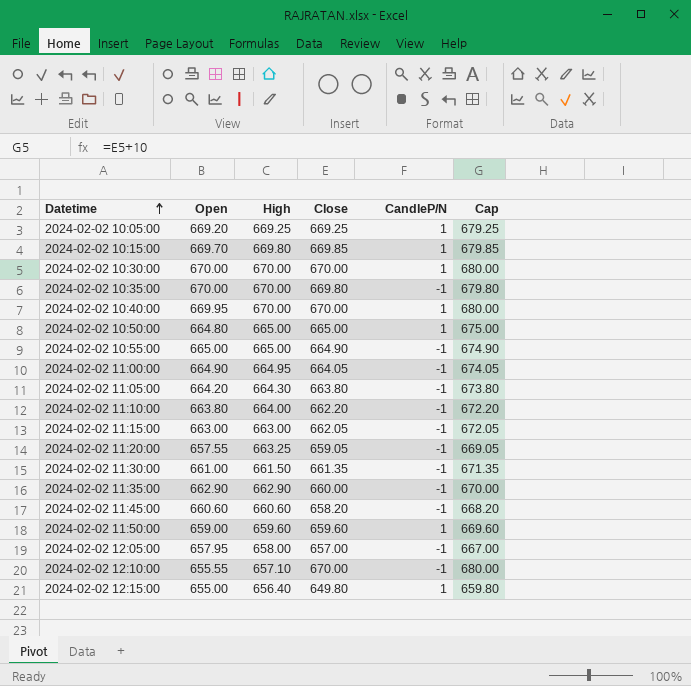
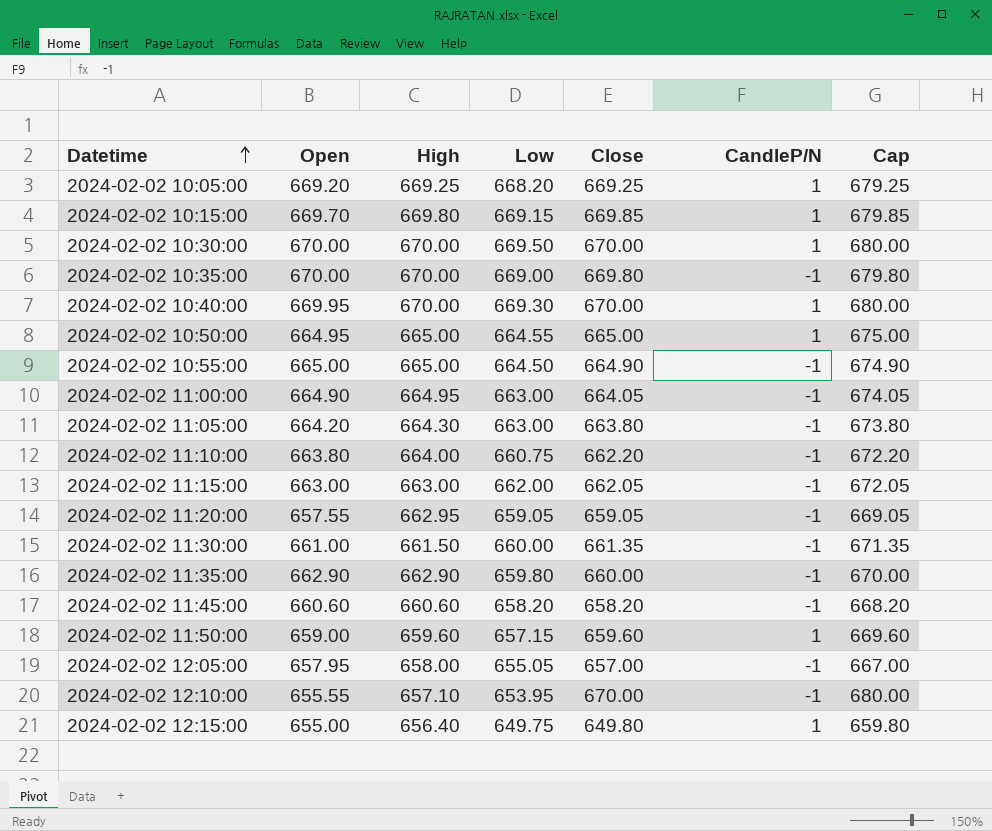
column Low | position: none -> 4
2024-02-02 10:50:00 | Open: 664.80 -> 664.95
2024-02-02 11:20:00 | High: 663.25 -> 662.95

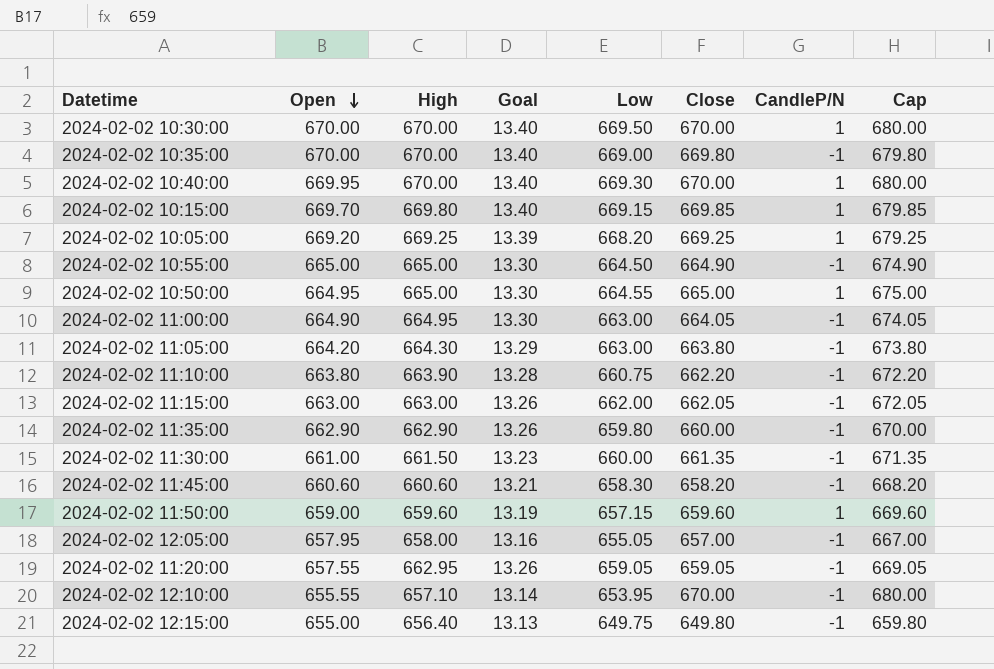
row order: Datetime ascending -> Open descending
column Goal | formula: none -> [High] * 0.02
2024-02-02 11:10:00 | High: 664.00 -> 663.90
2024-02-02 11:45:00 | Low: 658.20 -> 658.30
2024-02-02 12:15:00 | CandleP/N: 1 -> -1

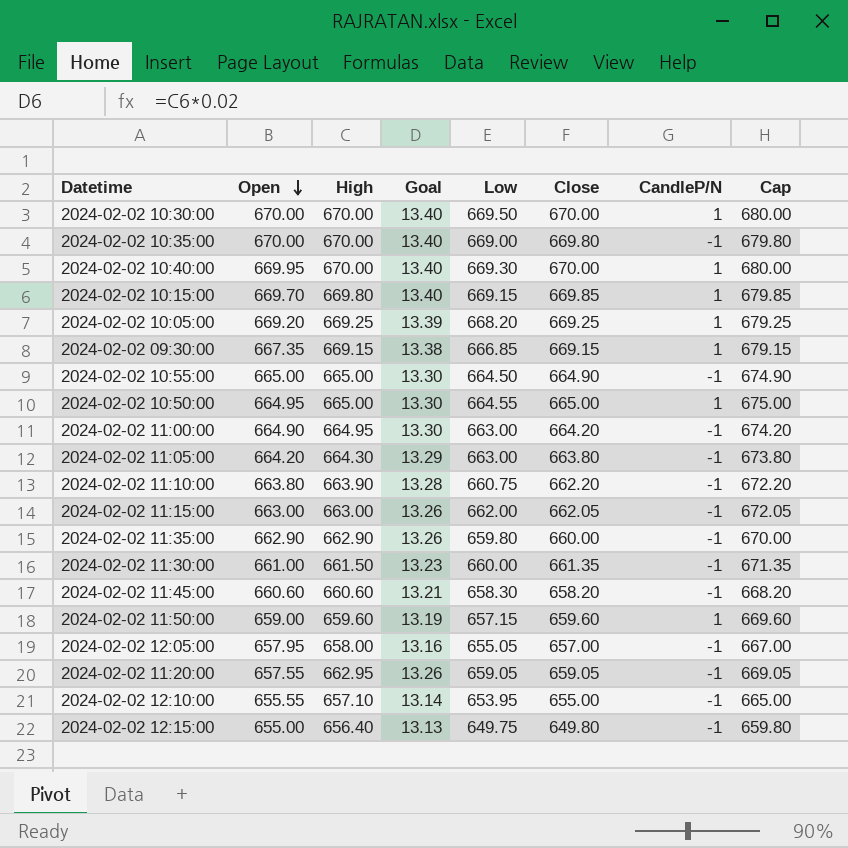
row 2024-02-02 09:30:00: none -> 667.35 | 669.15 | 13.38 | 666.85 | 669.15 | 1 | 679.15
2024-02-02 11:00:00 | Close: 664.05 -> 664.20
2024-02-02 11:00:00 | Cap: 674.05 -> 674.20
2024-02-02 12:10:00 | Close: 670.00 -> 655.00
2024-02-02 12:10:00 | Cap: 680.00 -> 665.00

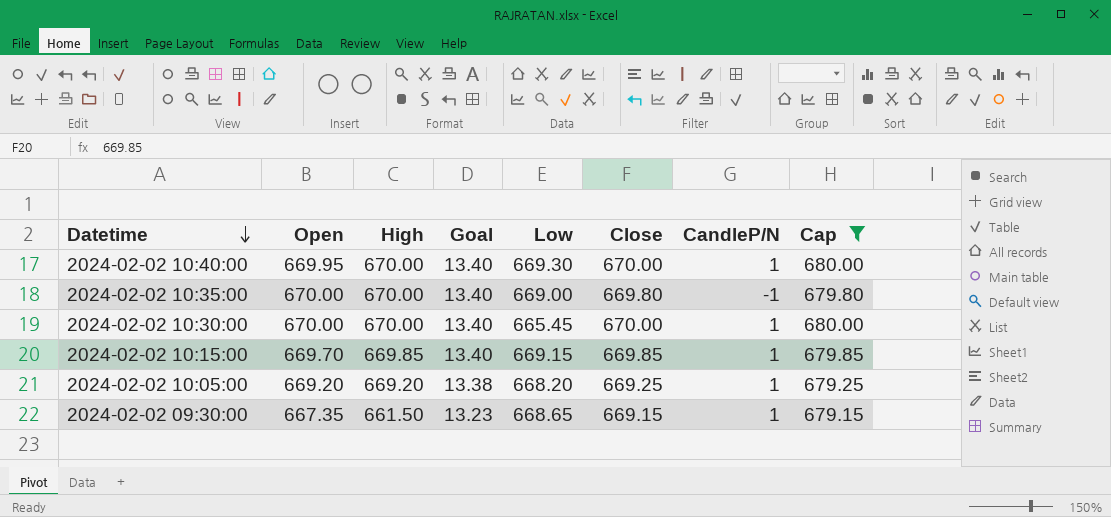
filter: none -> Cap >= 679.15
row order: Open descending -> Datetime descending
2024-02-02 10:30:00 | Low: 669.50 -> 665.45
2024-02-02 10:15:00 | High: 669.80 -> 669.85
2024-02-02 10:05:00 | High: 669.25 -> 669.20
2024-02-02 10:05:00 | Goal: 13.39 -> 13.38
2024-02-02 09:30:00 | High: 669.15 -> 661.50
2024-02-02 09:30:00 | Goal: 13.38 -> 13.23
2024-02-02 09:30:00 | Low: 666.85 -> 668.65

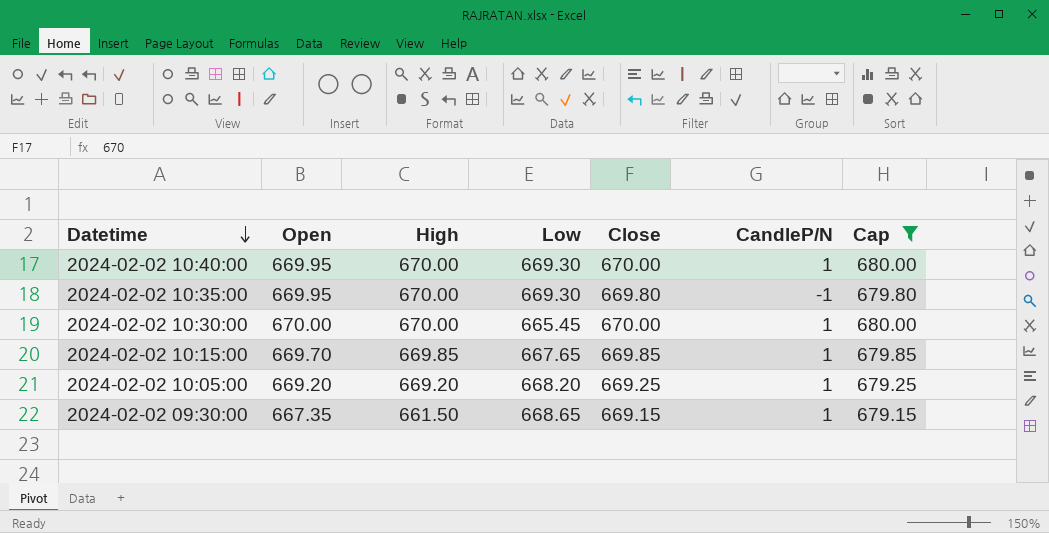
column Goal | formula: [High] * 0.02 -> none
2024-02-02 10:35:00 | Open: 670.00 -> 669.95
2024-02-02 10:35:00 | Low: 669.00 -> 669.30
2024-02-02 10:15:00 | Low: 669.15 -> 667.65

